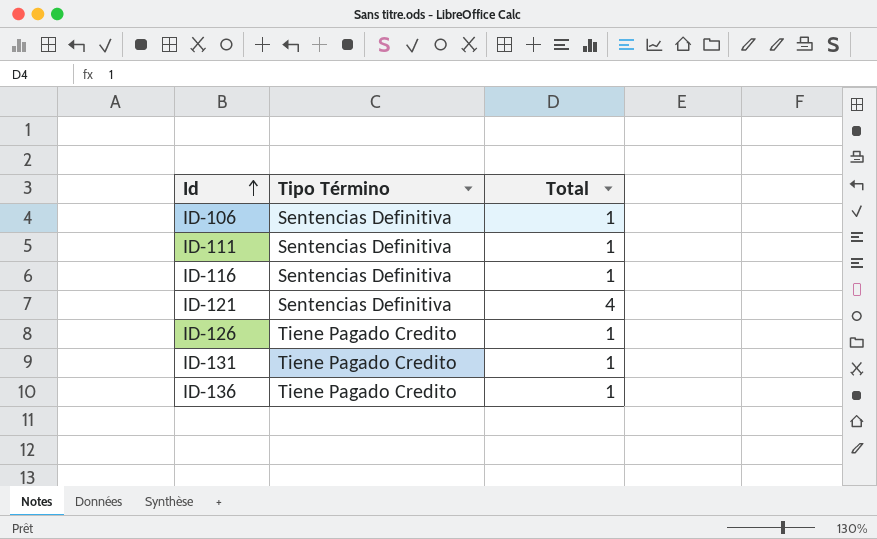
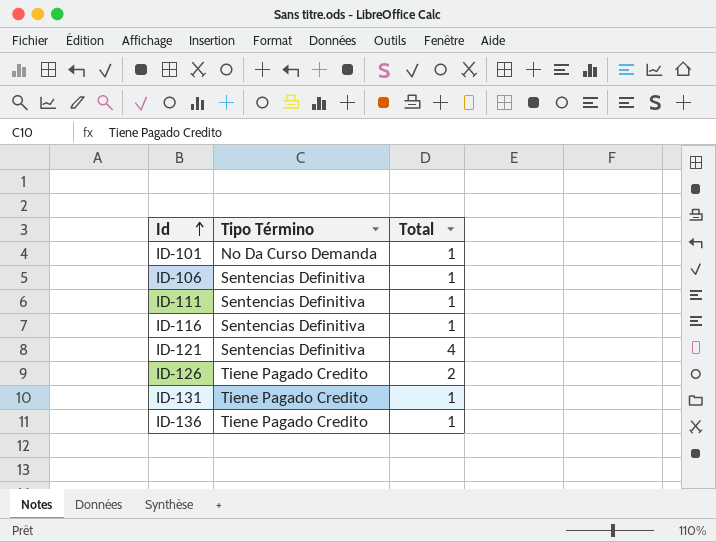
row ID-101: none -> No Da Curso Demanda | 1
ID-126 | Total: 1 -> 2

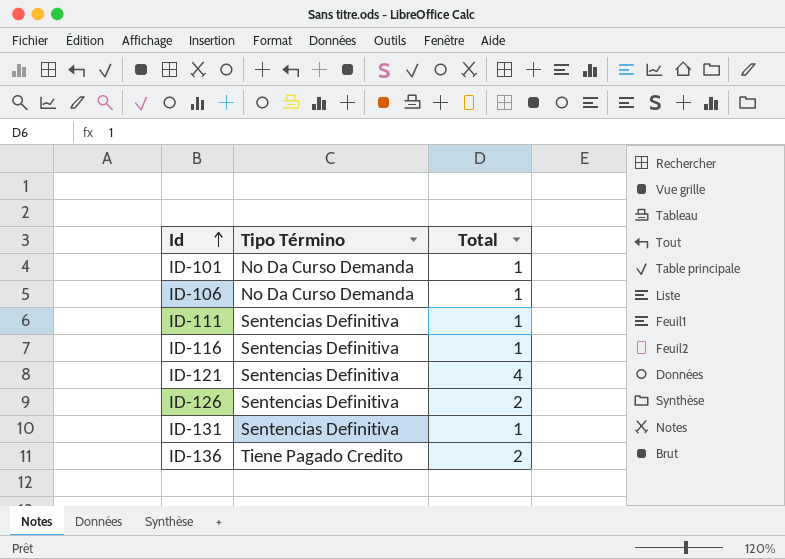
ID-106 | Tipo Término: Sentencias Definitiva -> No Da Curso Demanda
ID-126 | Tipo Término: Tiene Pagado Credito -> Sentencias Definitiva
ID-131 | Tipo Término: Tiene Pagado Credito -> Sentencias Definitiva
ID-136 | Total: 1 -> 2

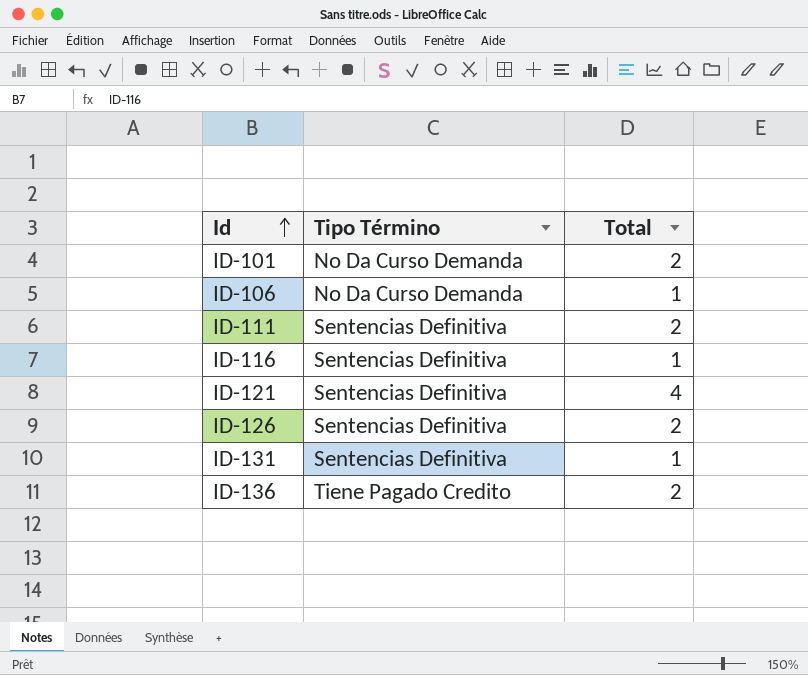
ID-101 | Total: 1 -> 2
ID-111 | Total: 1 -> 2

